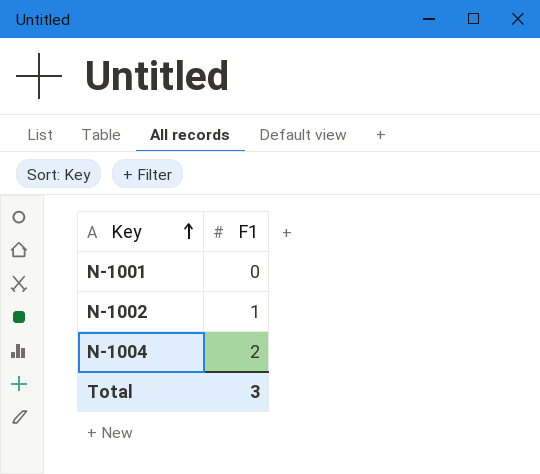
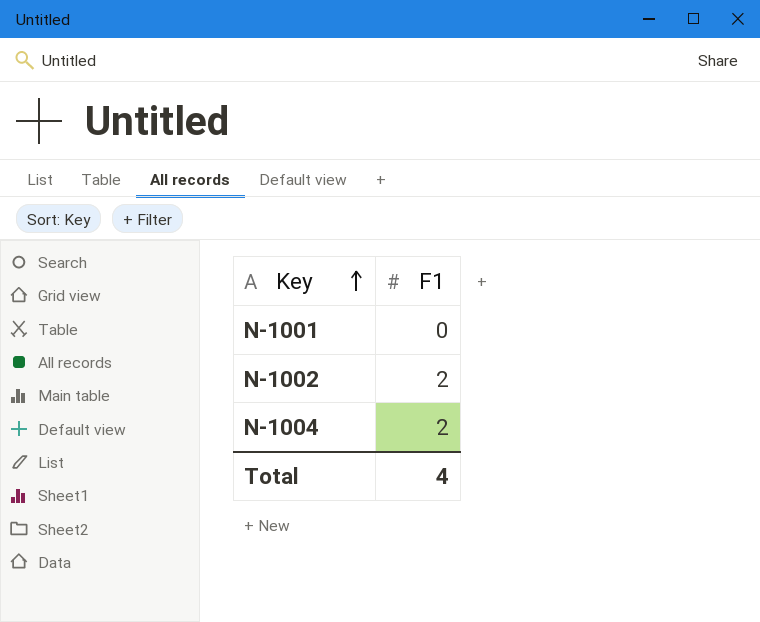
N-1002 | F1: 1 -> 2
Total | F1: 3 -> 4

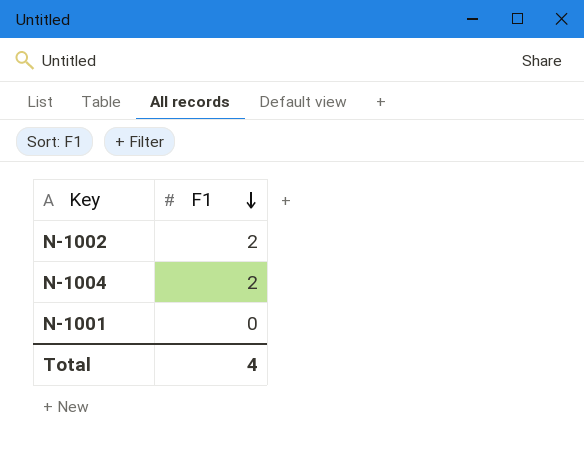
row order: Key ascending -> F1 descending

